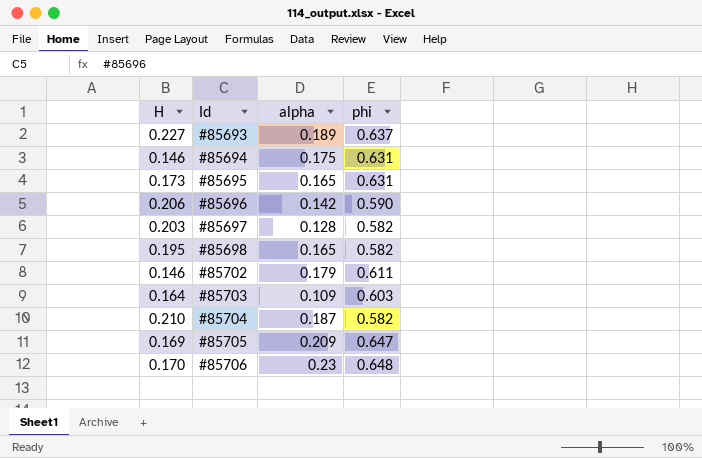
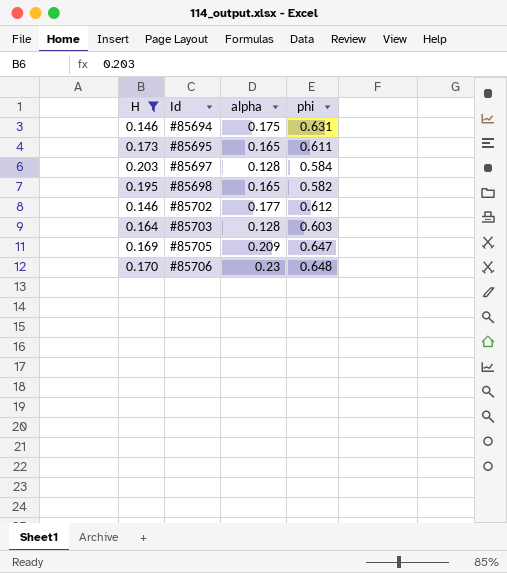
filter: none -> H <= 0.203
#85695 | phi: 0.631 -> 0.611
#85697 | phi: 0.582 -> 0.584
#85702 | alpha: 0.179 -> 0.177
#85702 | phi: 0.611 -> 0.612
#85703 | alpha: 0.109 -> 0.128

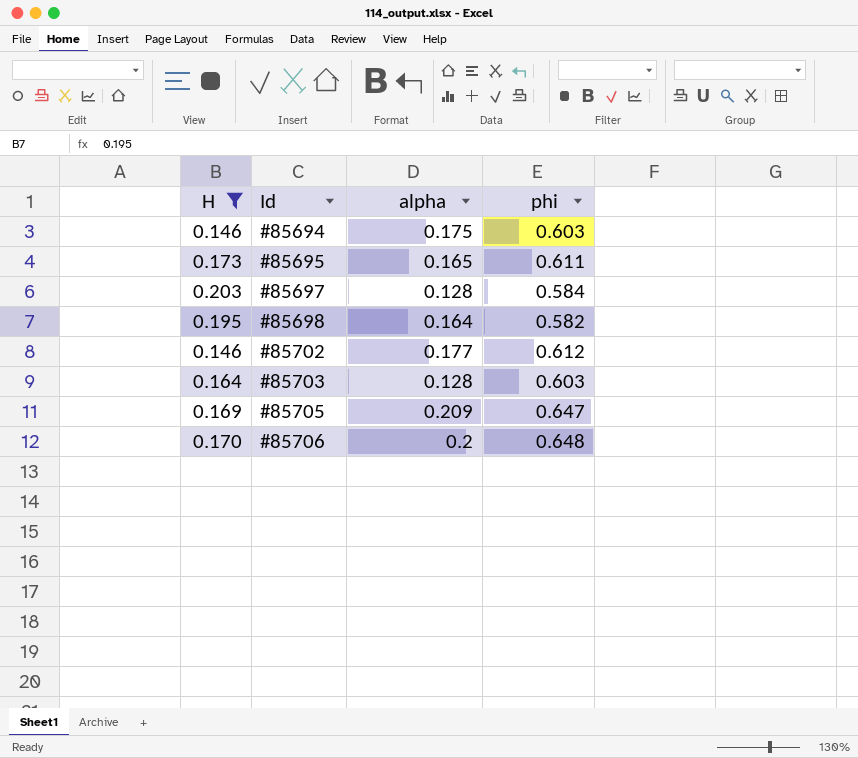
#85694 | phi: 0.631 -> 0.603
#85698 | alpha: 0.165 -> 0.164
#85706 | alpha: 0.23 -> 0.2

